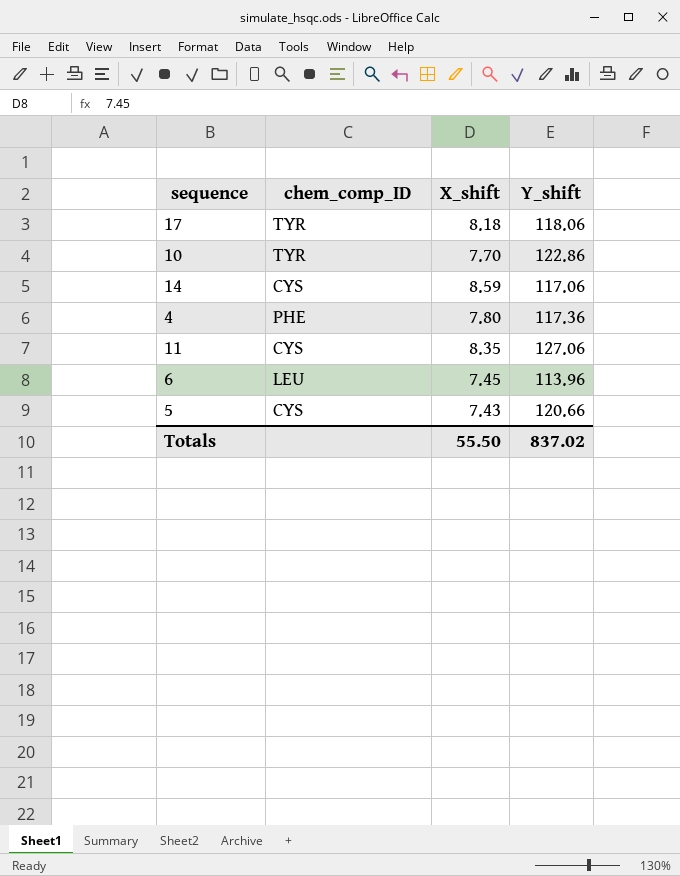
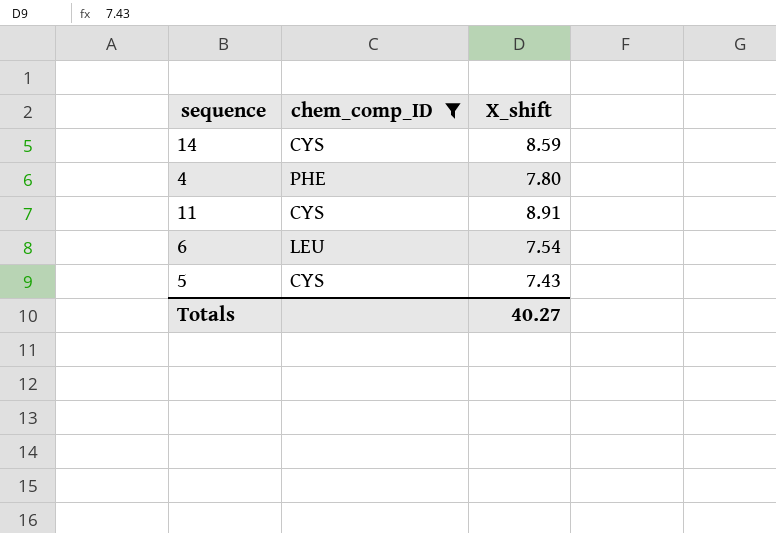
filter: none -> chem_comp_ID != TYR
column Y_shift | position: 4 -> none
11 | X_shift: 8.35 -> 8.91
6 | X_shift: 7.45 -> 7.54
Totals | X_shift: 55.50 -> 40.27

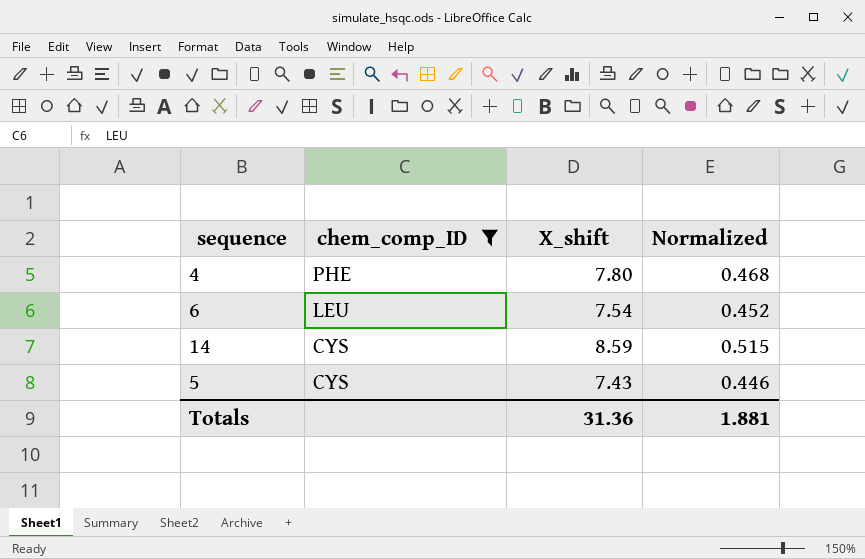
row order: none -> chem_comp_ID descending
column Normalized | formula: none -> [X_shift] * 0.06
row 11: CYS | 8.91 -> none
Totals | X_shift: 40.27 -> 31.36

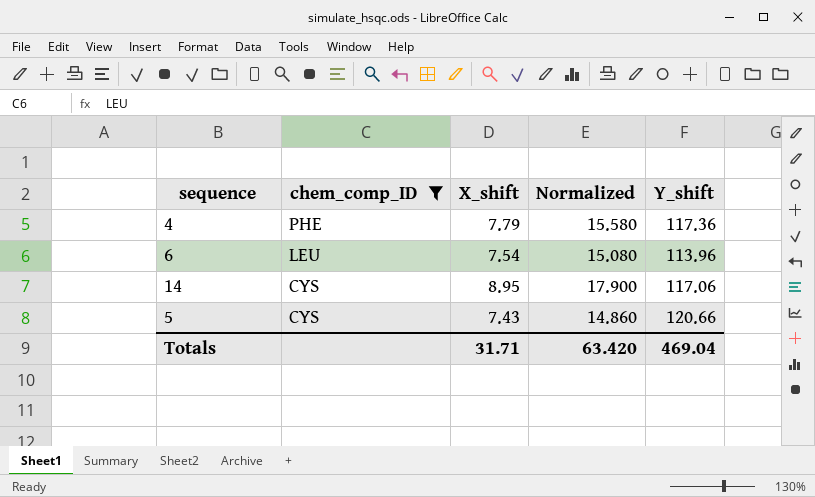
column Normalized | formula: [X_shift] * 0.06 -> [X_shift] * 2
column Y_shift | position: none -> 5
4 | X_shift: 7.80 -> 7.79
14 | X_shift: 8.59 -> 8.95
Totals | X_shift: 31.36 -> 31.71
Totals | Normalized: 1.881 -> 63.420

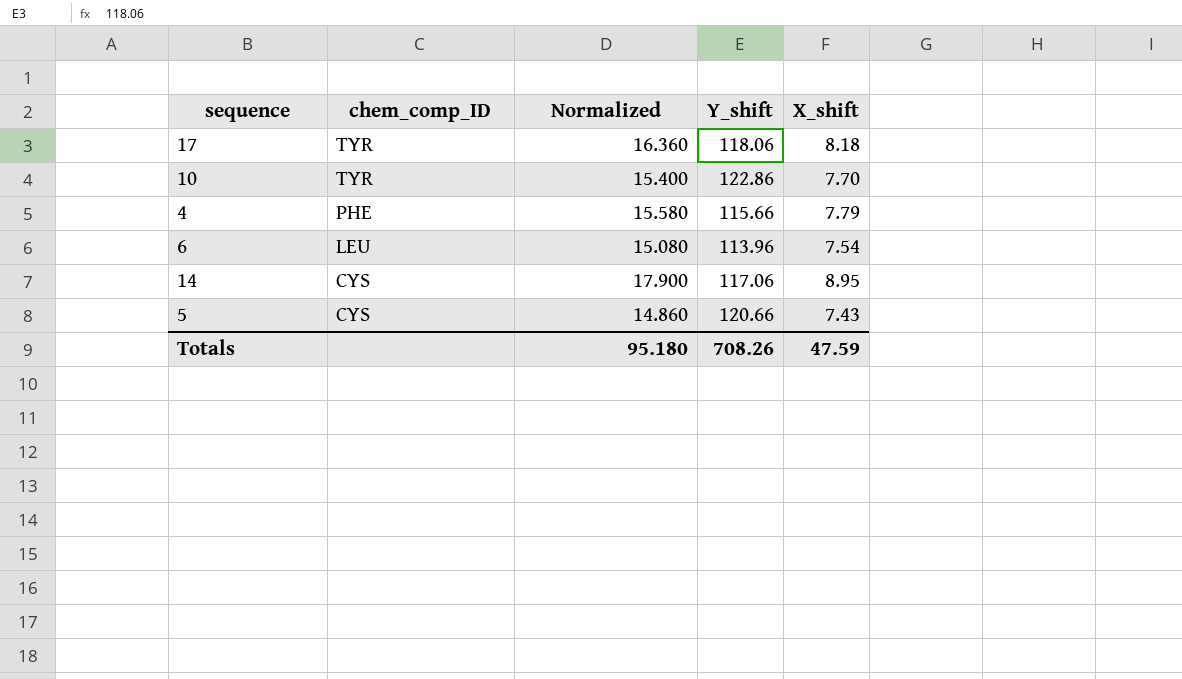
filter: chem_comp_ID != TYR -> none
column X_shift | position: 3 -> 5
4 | Y_shift: 117.36 -> 115.66
Totals | Normalized: 63.420 -> 95.180
Totals | Y_shift: 469.04 -> 708.26
Totals | X_shift: 31.71 -> 47.59

